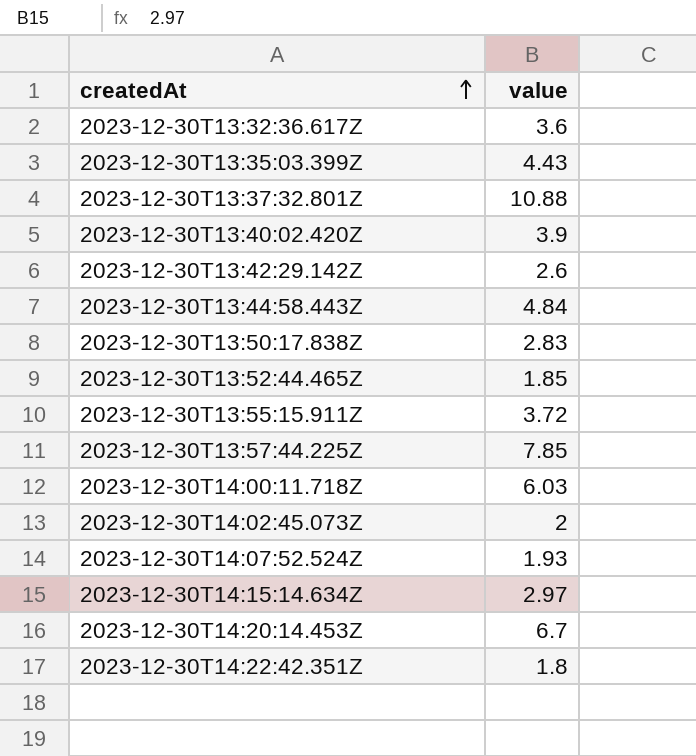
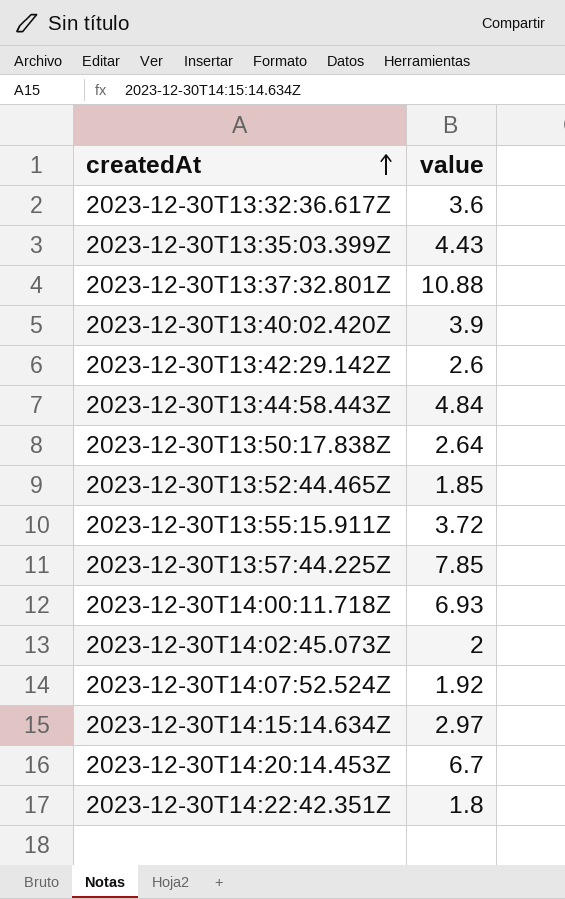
2023-12-30T13:50:17.838Z | value: 2.83 -> 2.64
2023-12-30T14:00:11.718Z | value: 6.03 -> 6.93
2023-12-30T14:07:52.524Z | value: 1.93 -> 1.92

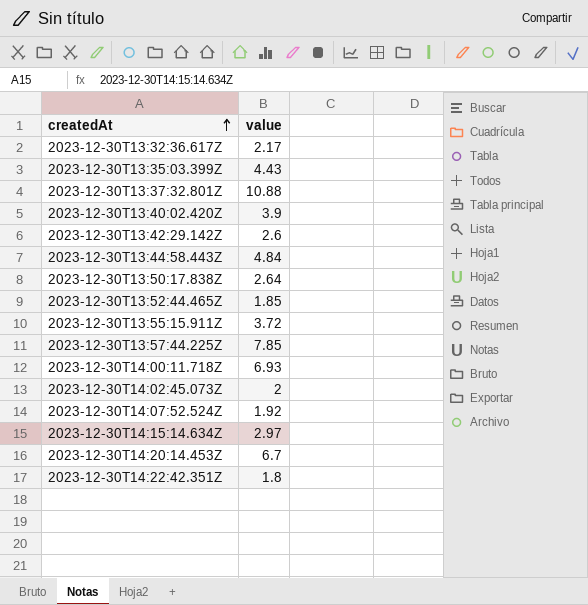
2023-12-30T13:32:36.617Z | value: 3.6 -> 2.17

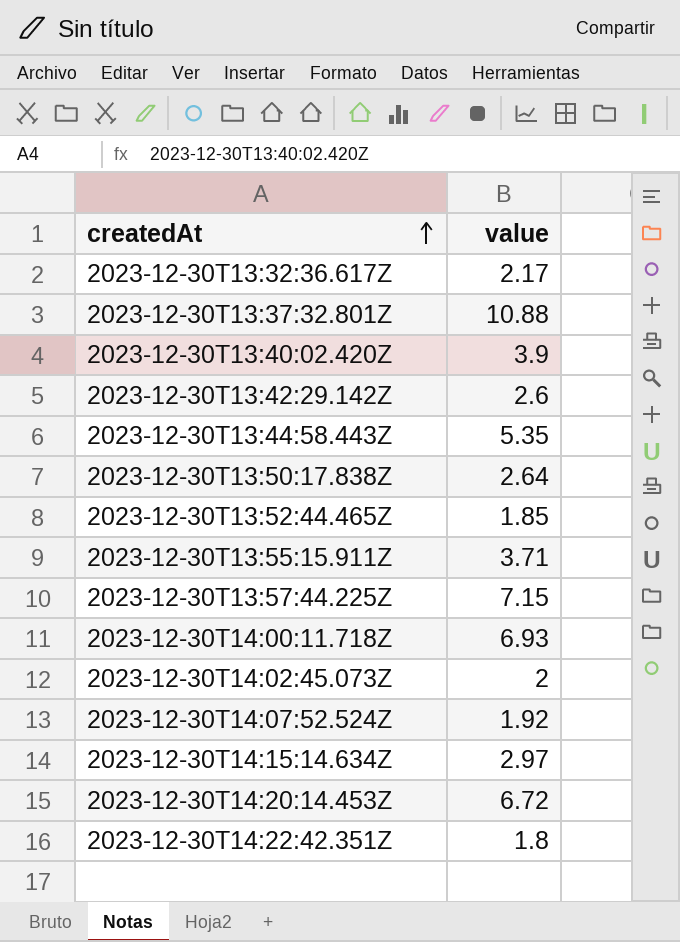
row 2023-12-30T13:35:03.399Z: 4.43 -> none
2023-12-30T13:44:58.443Z | value: 4.84 -> 5.35
2023-12-30T13:55:15.911Z | value: 3.72 -> 3.71
2023-12-30T13:57:44.225Z | value: 7.85 -> 7.15
2023-12-30T14:20:14.453Z | value: 6.7 -> 6.72

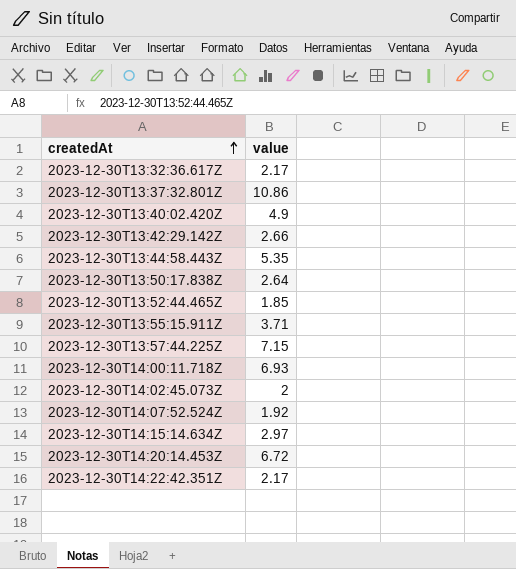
2023-12-30T13:37:32.801Z | value: 10.88 -> 10.86
2023-12-30T13:40:02.420Z | value: 3.9 -> 4.9
2023-12-30T13:42:29.142Z | value: 2.6 -> 2.66
2023-12-30T14:22:42.351Z | value: 1.8 -> 2.17

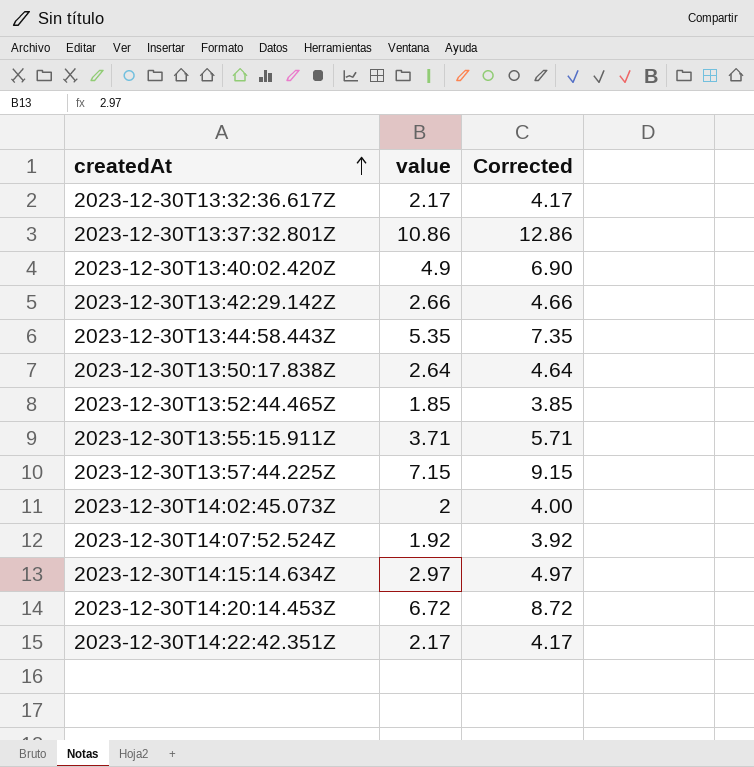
column Corrected | formula: none -> [value] + 2
row 2023-12-30T14:00:11.718Z: 6.93 -> none

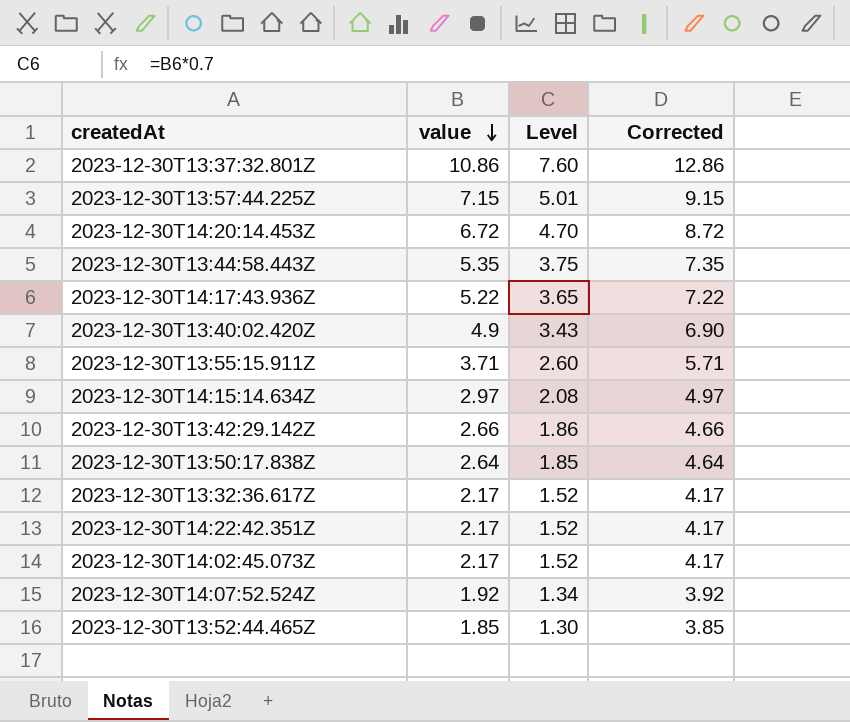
row order: createdAt ascending -> value descending
column Level | formula: none -> [value] * 0.7
row 2023-12-30T14:17:43.936Z: none -> 5.22 | 3.65 | 7.22
2023-12-30T14:02:45.073Z | value: 2 -> 2.17
2023-12-30T14:02:45.073Z | Corrected: 4.00 -> 4.17

